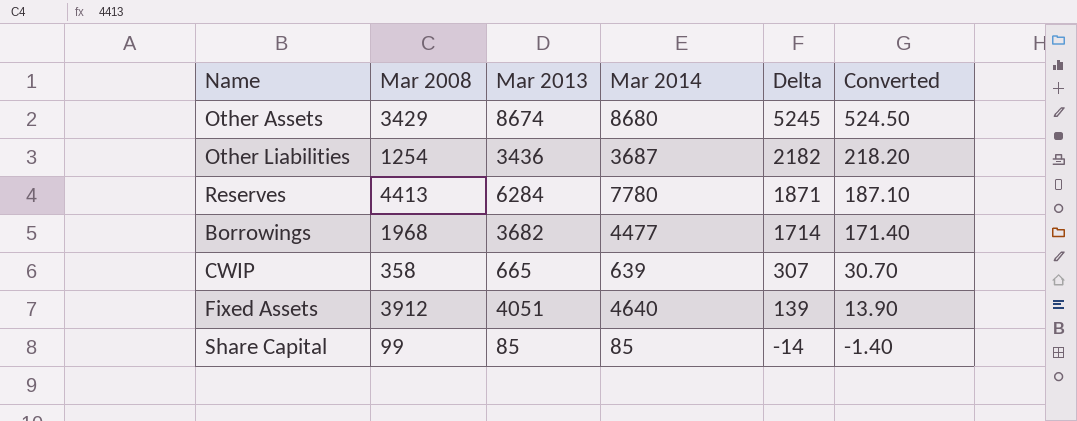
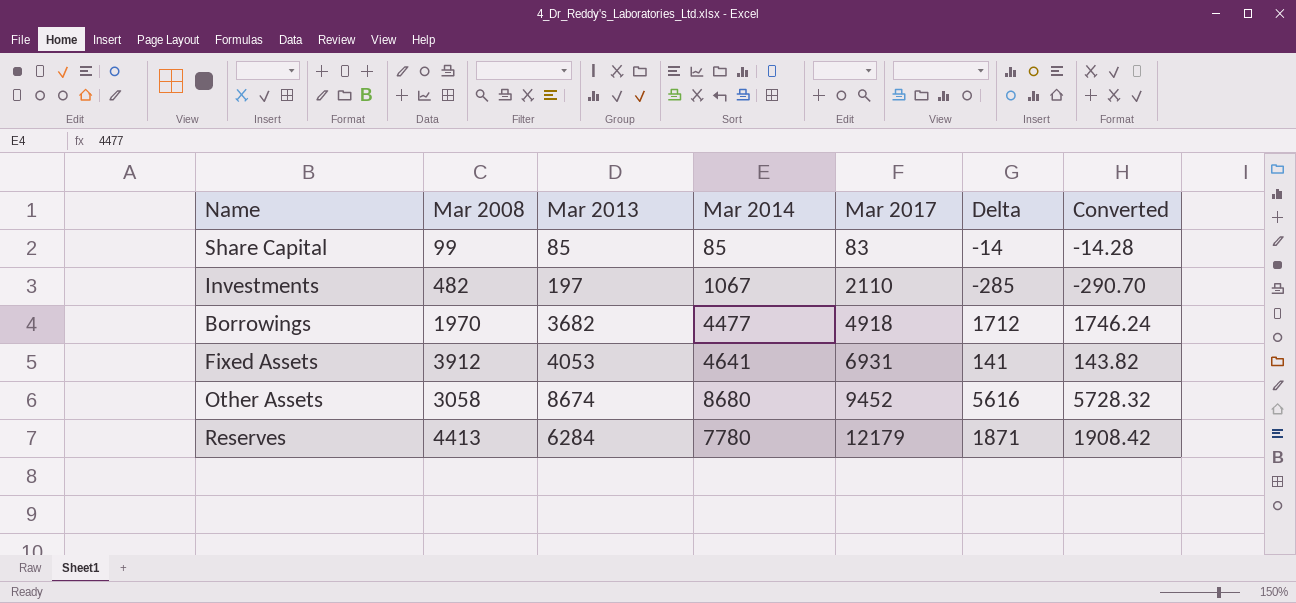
row order: Delta descending -> Mar 2017 ascending
column Mar 2017 | position: none -> 5
column Converted | formula: [Delta] * 0.1 -> [Delta] * 1.02
row Other Liabilities: 1254 | 3436 | 3687 | 2182 | 218.20 -> none
row CWIP: 358 | 665 | 639 | 307 | 30.70 -> none
row Investments: none -> 482 | 197 | 1067 | 2110 | -285 | -290.70
Borrowings | Mar 2008: 1968 -> 1970
Borrowings | Delta: 1714 -> 1712
Fixed Assets | Mar 2013: 4051 -> 4053
Fixed Assets | Mar 2014: 4640 -> 4641
Fixed Assets | Delta: 139 -> 141
Other Assets | Mar 2008: 3429 -> 3058
Other Assets | Delta: 5245 -> 5616

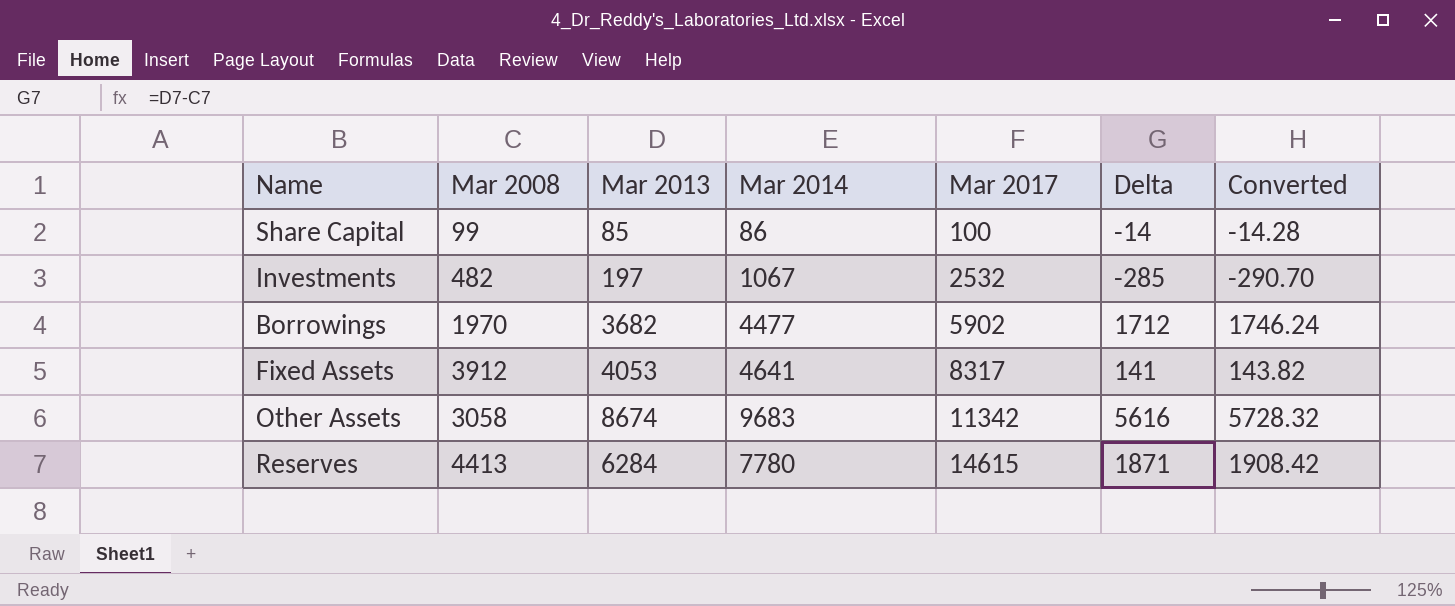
Share Capital | Mar 2014: 85 -> 86
Share Capital | Mar 2017: 83 -> 100
Investments | Mar 2017: 2110 -> 2532
Borrowings | Mar 2017: 4918 -> 5902
Fixed Assets | Mar 2017: 6931 -> 8317
Other Assets | Mar 2014: 8680 -> 9683
Other Assets | Mar 2017: 9452 -> 11342
Reserves | Mar 2017: 12179 -> 14615

